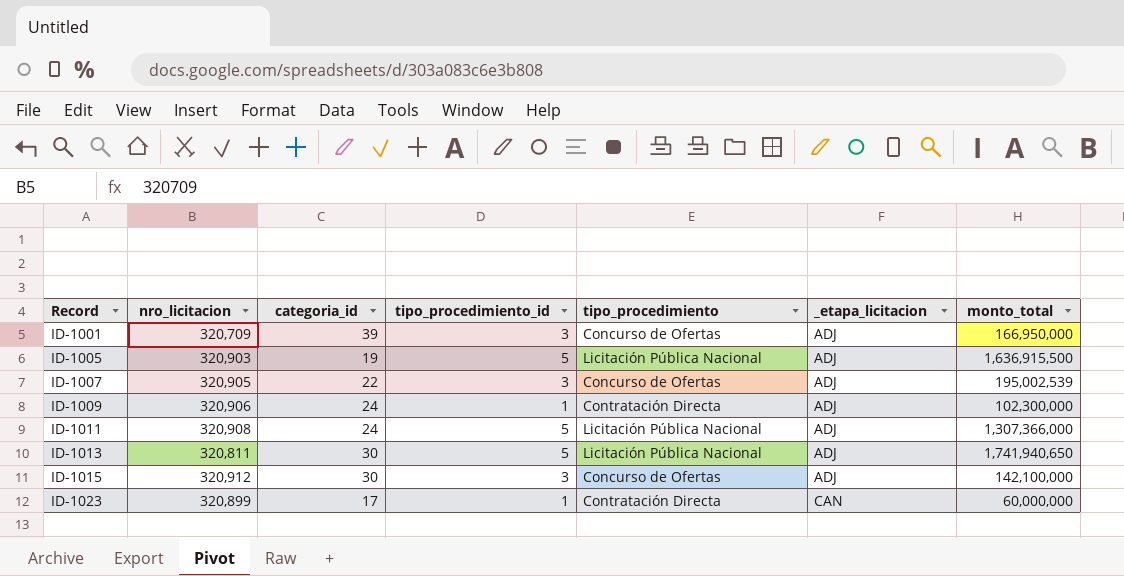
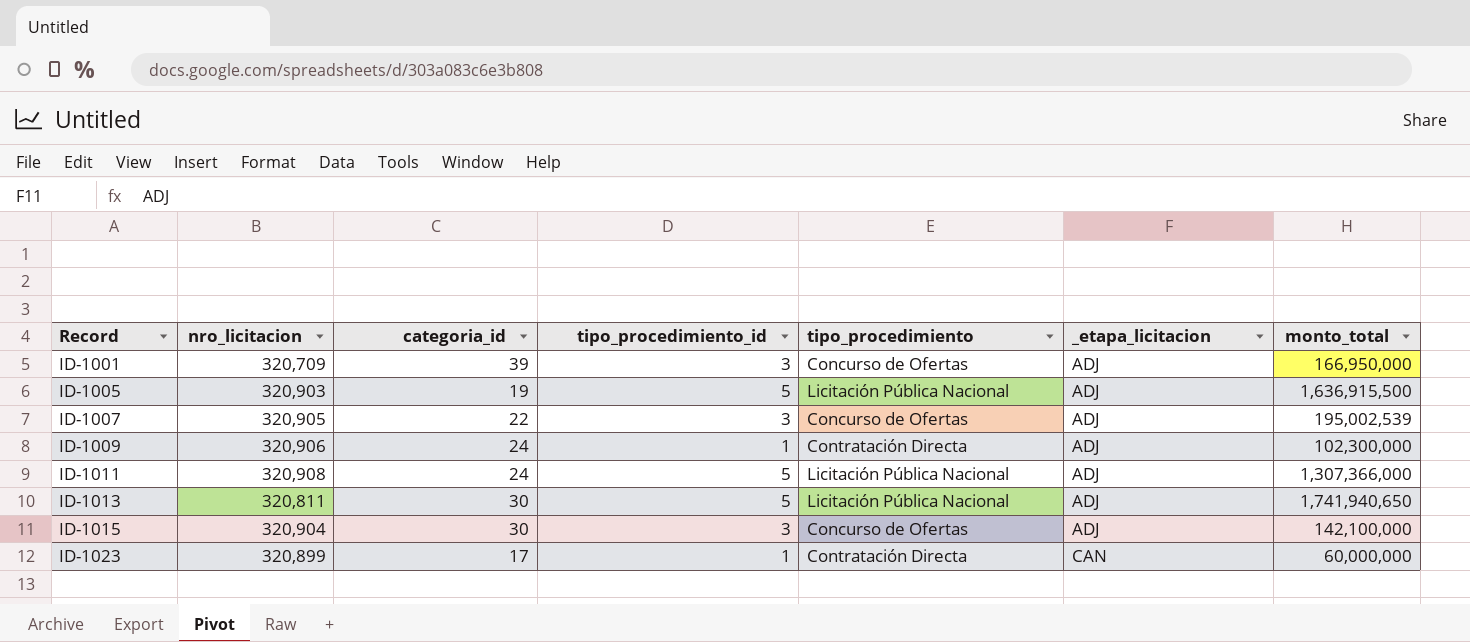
ID-1015 | nro_licitacion: 320,912 -> 320,904

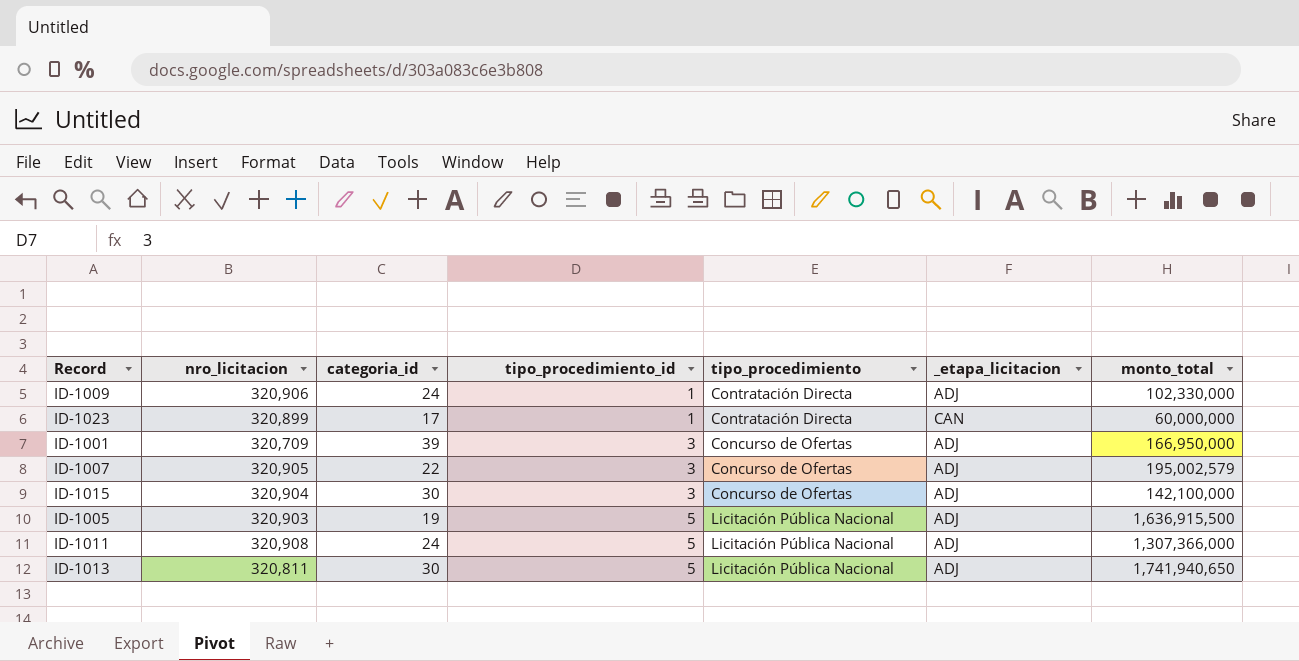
row order: Record ascending -> tipo_procedimiento_id ascending
ID-1009 | monto_total: 102,300,000 -> 102,330,000
ID-1007 | monto_total: 195,002,539 -> 195,002,579

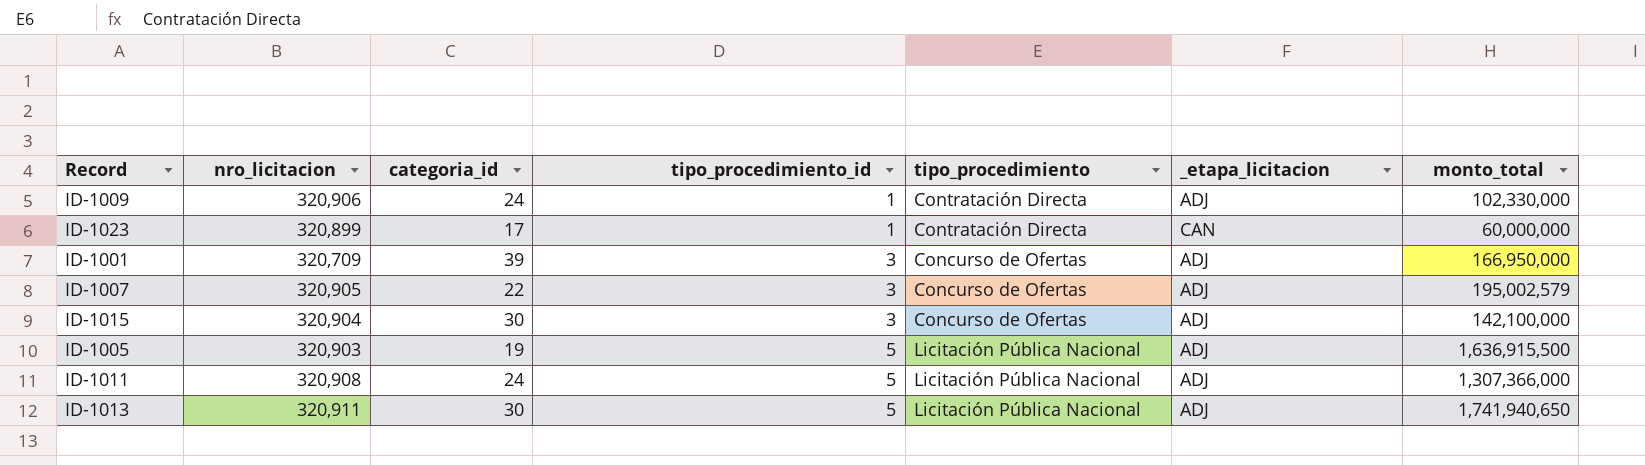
ID-1013 | nro_licitacion: 320,811 -> 320,911

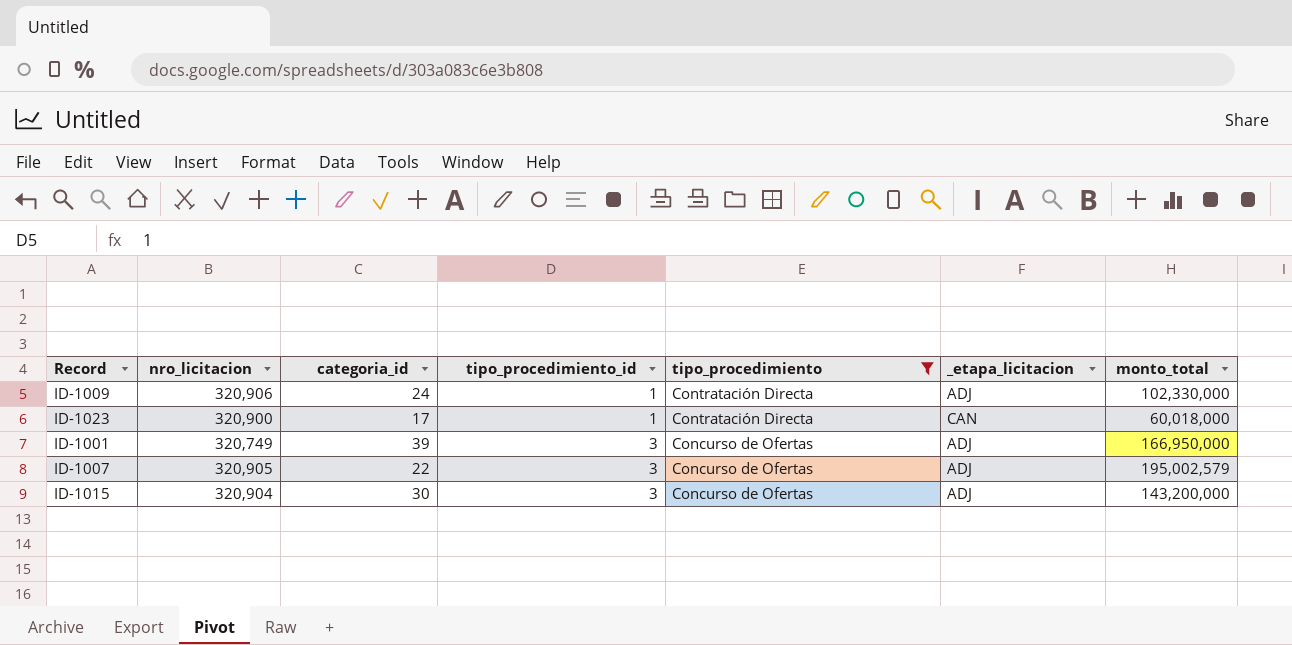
filter: none -> tipo_procedimiento != Licitación Pública Nacional
ID-1023 | nro_licitacion: 320,899 -> 320,900
ID-1023 | monto_total: 60,000,000 -> 60,018,000
ID-1001 | nro_licitacion: 320,709 -> 320,749
ID-1015 | monto_total: 142,100,000 -> 143,200,000

